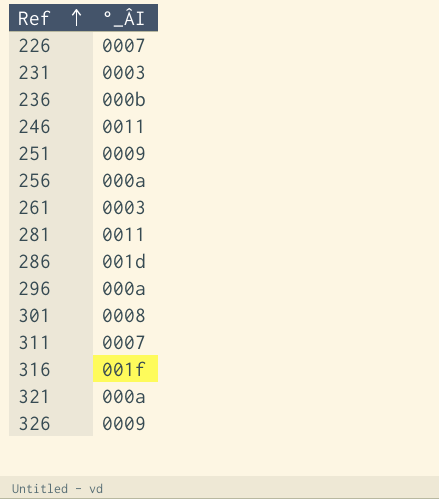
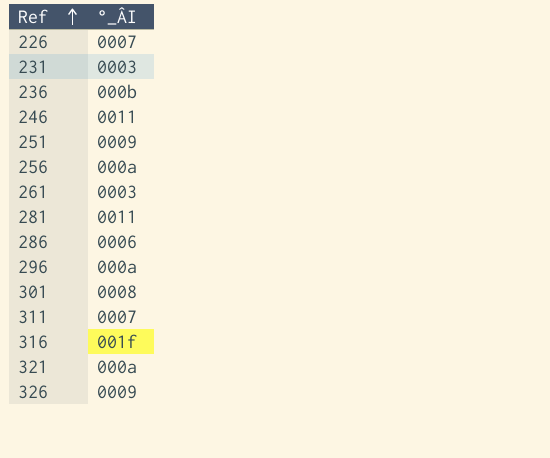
286 | °_ÂI: 001d -> 0006

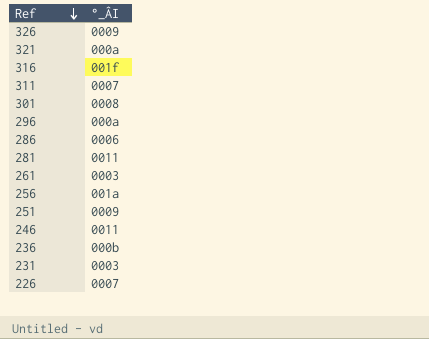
row order: Ref ascending -> Ref descending
256 | °_ÂI: 000a -> 001a

